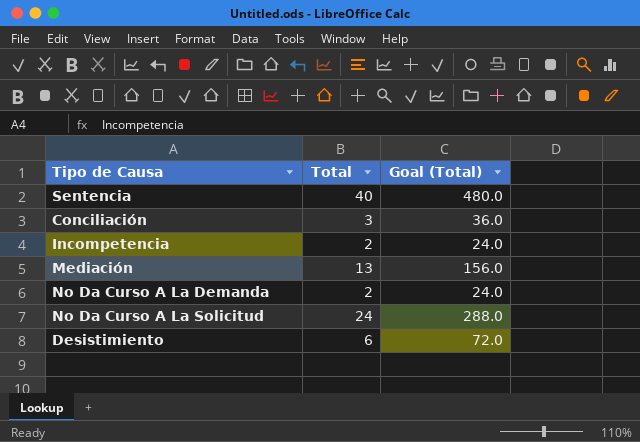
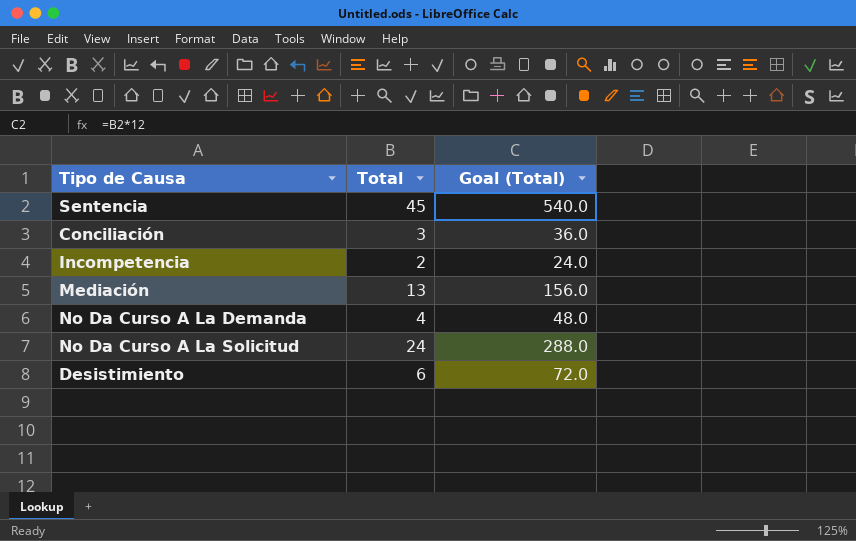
Sentencia | Total: 40 -> 45
Sentencia | Goal (Total): 480.0 -> 540.0
No Da Curso A La Demanda | Total: 2 -> 4
No Da Curso A La Demanda | Goal (Total): 24.0 -> 48.0

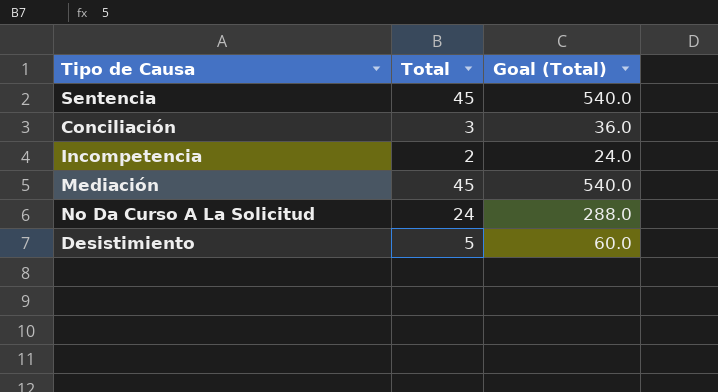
row No Da Curso A La Demanda: 4 | 48.0 -> none
Mediación | Total: 13 -> 45
Mediación | Goal (Total): 156.0 -> 540.0
Desistimiento | Total: 6 -> 5
Desistimiento | Goal (Total): 72.0 -> 60.0

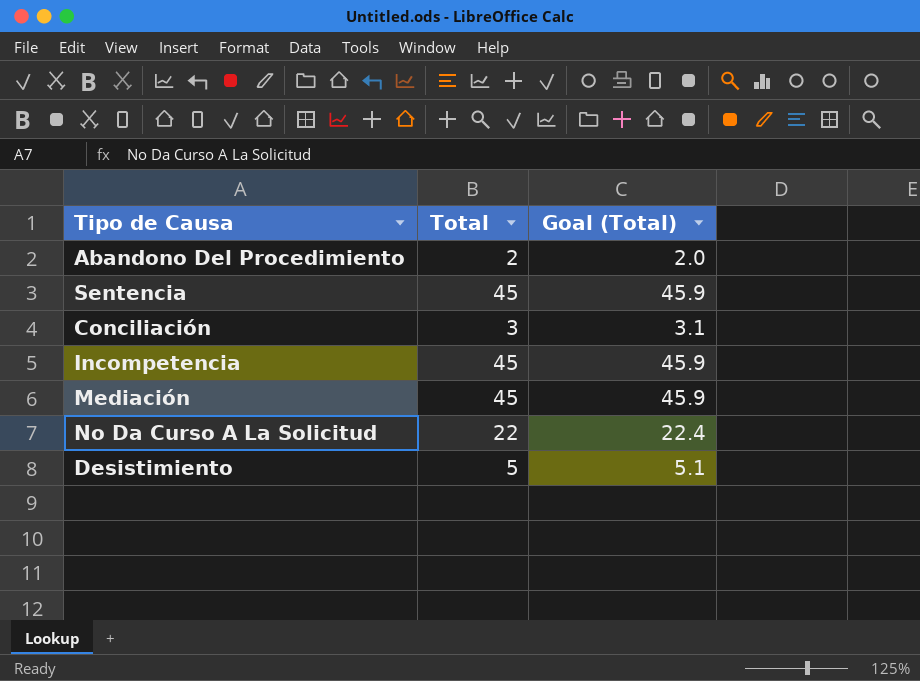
column Goal (Total) | formula: [Total] * 12 -> [Total] * 1.02
row Abandono Del Procedimiento: none -> 2 | 2.0
Incompetencia | Total: 2 -> 45
No Da Curso A La Solicitud | Total: 24 -> 22

